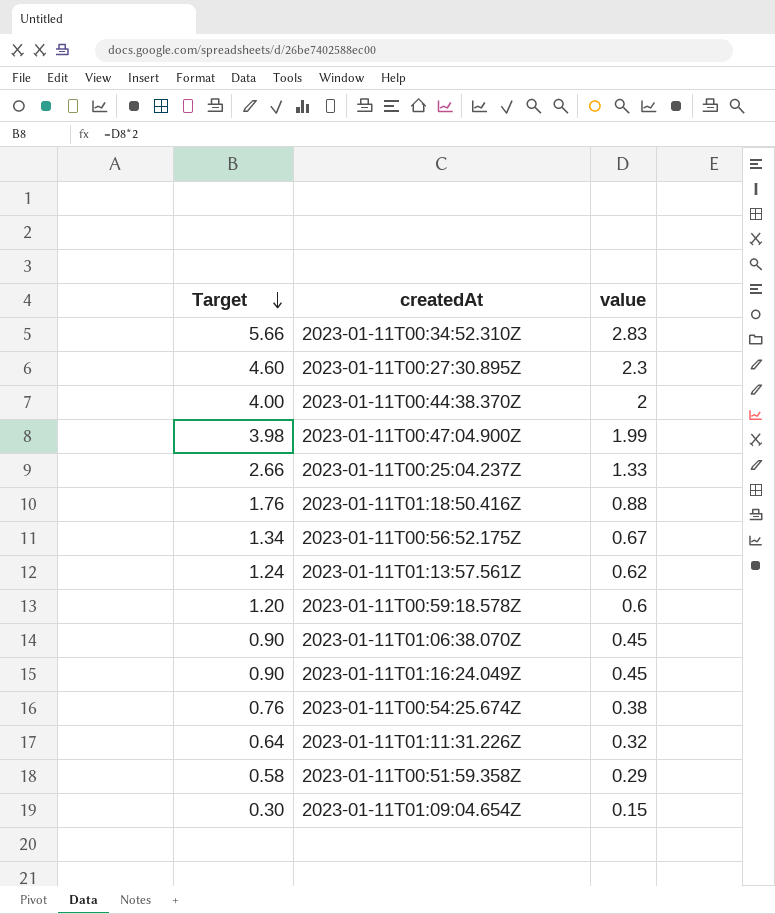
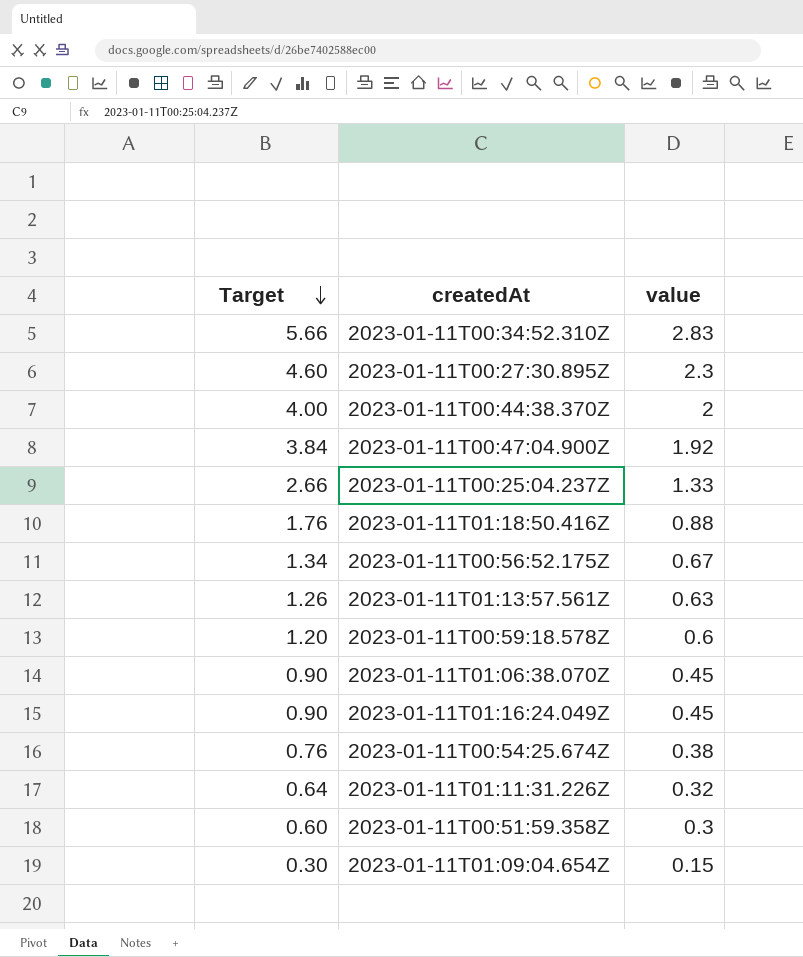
2023-01-11T00:47:04.900Z | Target: 3.98 -> 3.84
2023-01-11T00:47:04.900Z | value: 1.99 -> 1.92
2023-01-11T01:13:57.561Z | Target: 1.24 -> 1.26
2023-01-11T01:13:57.561Z | value: 0.62 -> 0.63
2023-01-11T00:51:59.358Z | Target: 0.58 -> 0.60
2023-01-11T00:51:59.358Z | value: 0.29 -> 0.3

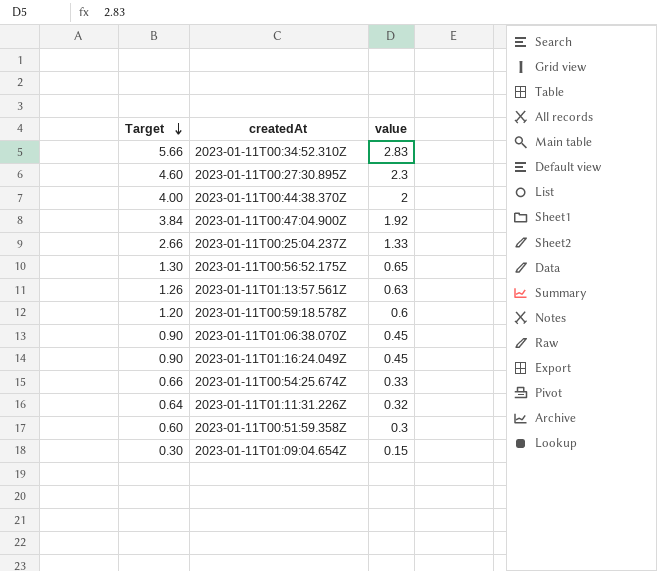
row 2023-01-11T01:18:50.416Z: 1.76 | 0.88 -> none
2023-01-11T00:56:52.175Z | Target: 1.34 -> 1.30
2023-01-11T00:56:52.175Z | value: 0.67 -> 0.65
2023-01-11T00:54:25.674Z | Target: 0.76 -> 0.66
2023-01-11T00:54:25.674Z | value: 0.38 -> 0.33

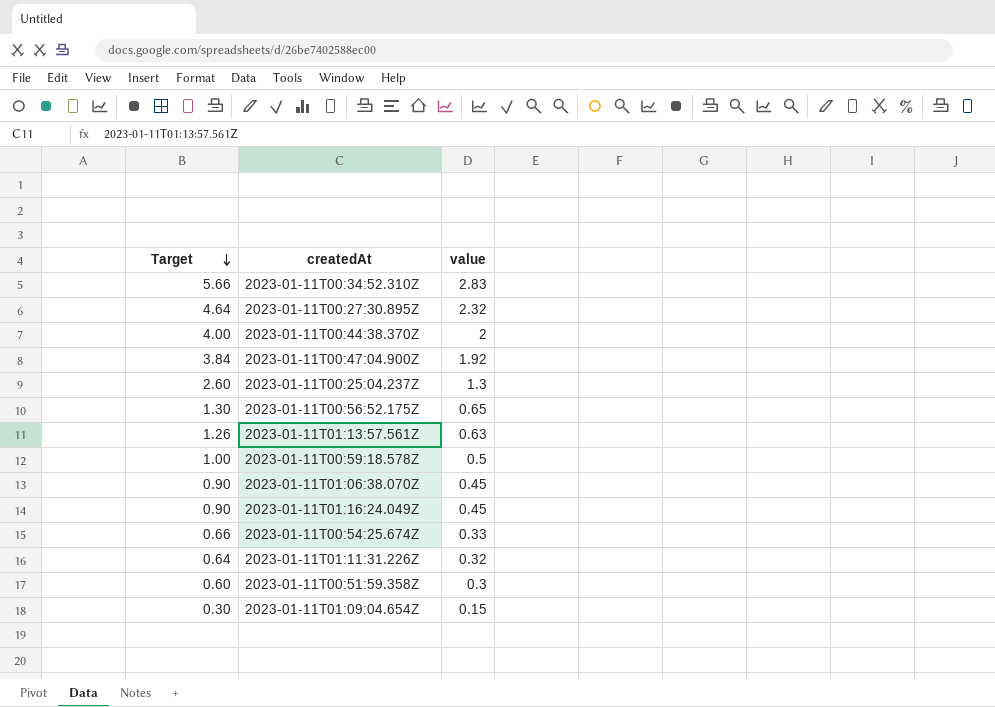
2023-01-11T00:27:30.895Z | Target: 4.60 -> 4.64
2023-01-11T00:27:30.895Z | value: 2.3 -> 2.32
2023-01-11T00:25:04.237Z | Target: 2.66 -> 2.60
2023-01-11T00:25:04.237Z | value: 1.33 -> 1.3
2023-01-11T00:59:18.578Z | Target: 1.20 -> 1.00
2023-01-11T00:59:18.578Z | value: 0.6 -> 0.5

